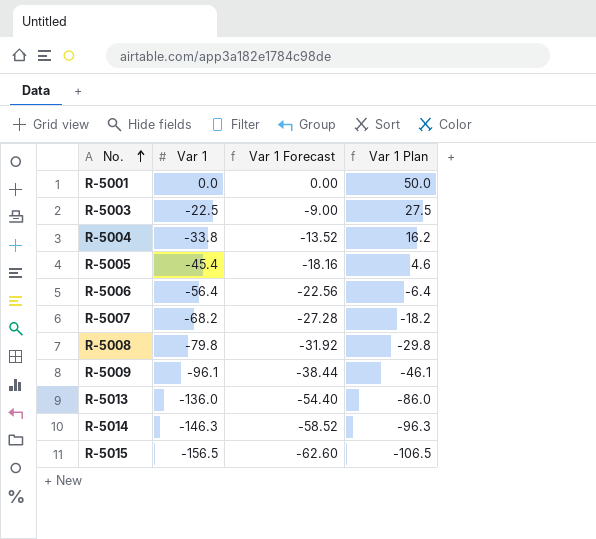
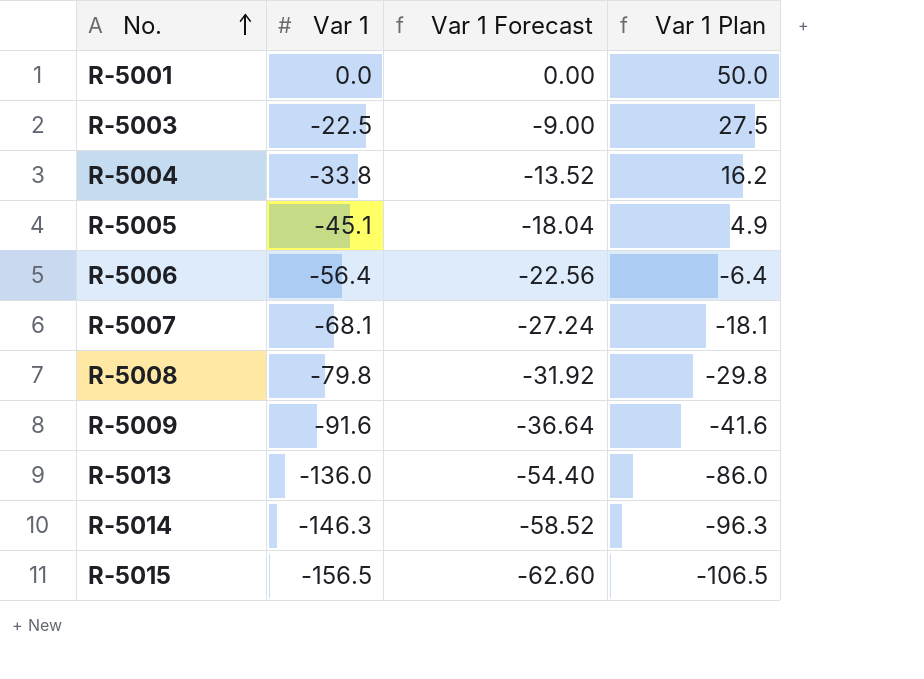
R-5005 | Var 1: -45.4 -> -45.1
R-5005 | Var 1 Forecast: -18.16 -> -18.04
R-5005 | Var 1 Plan: 4.6 -> 4.9
R-5007 | Var 1: -68.2 -> -68.1
R-5007 | Var 1 Forecast: -27.28 -> -27.24
R-5007 | Var 1 Plan: -18.2 -> -18.1
R-5009 | Var 1: -96.1 -> -91.6
R-5009 | Var 1 Forecast: -38.44 -> -36.64
R-5009 | Var 1 Plan: -46.1 -> -41.6

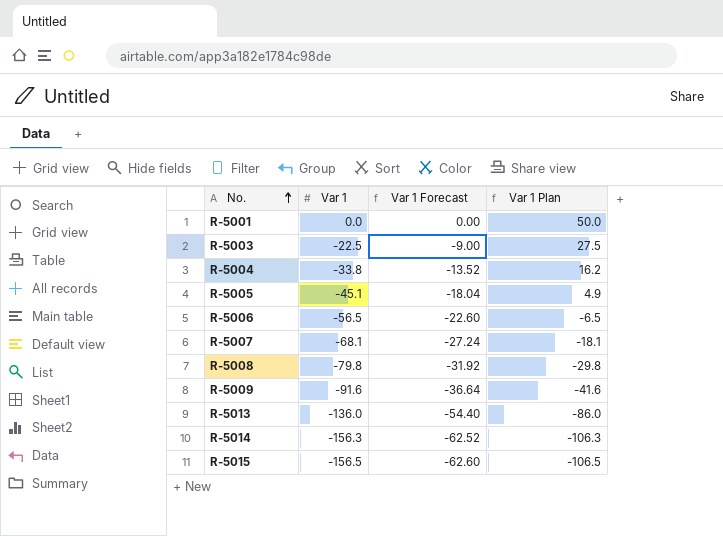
R-5006 | Var 1: -56.4 -> -56.5
R-5006 | Var 1 Forecast: -22.56 -> -22.60
R-5006 | Var 1 Plan: -6.4 -> -6.5
R-5014 | Var 1: -146.3 -> -156.3
R-5014 | Var 1 Forecast: -58.52 -> -62.52
R-5014 | Var 1 Plan: -96.3 -> -106.3

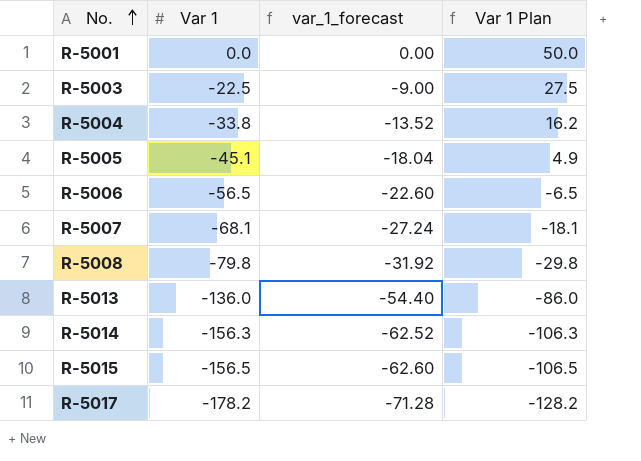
column name: Var 1 Forecast -> var_1_forecast
row R-5009: -91.6 | -36.64 | -41.6 -> none
row R-5017: none -> -178.2 | -71.28 | -128.2

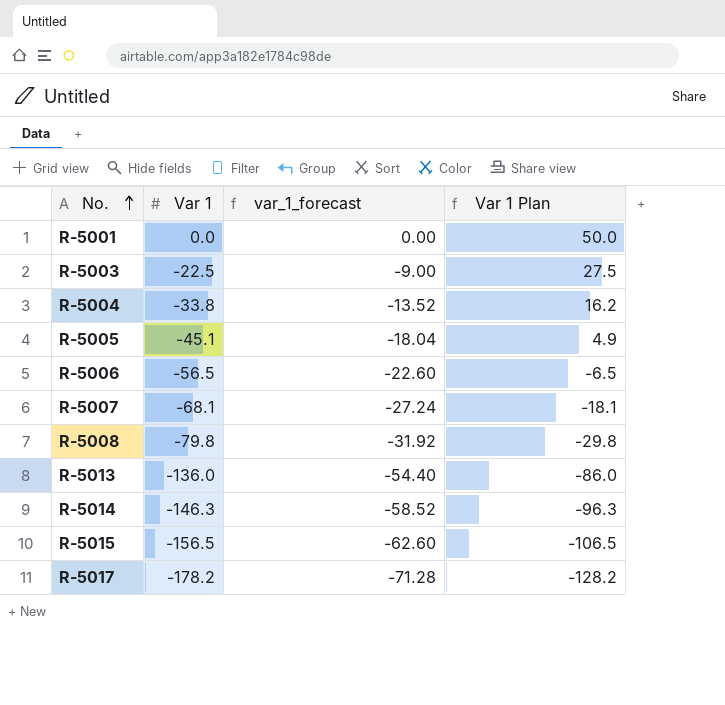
R-5014 | Var 1: -156.3 -> -146.3
R-5014 | var_1_forecast: -62.52 -> -58.52
R-5014 | Var 1 Plan: -106.3 -> -96.3

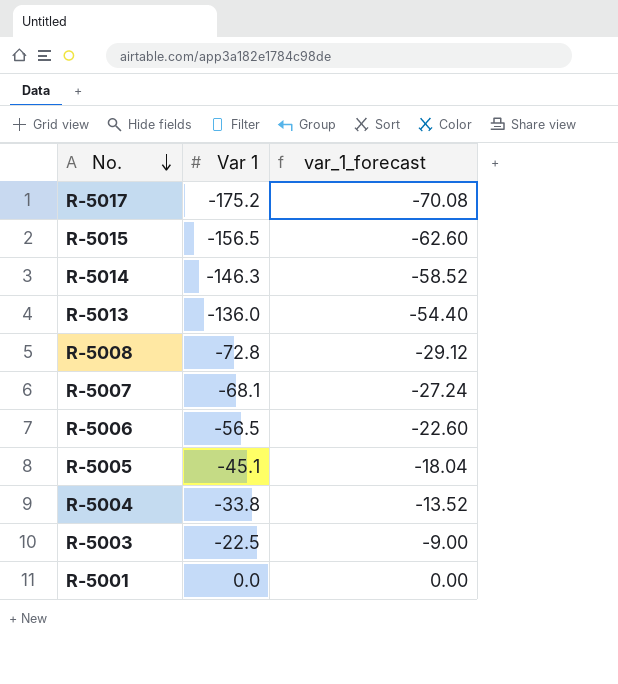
row order: No. ascending -> No. descending
column Var 1 Plan | formula: [Var 1] + 50 -> none
R-5017 | Var 1: -178.2 -> -175.2
R-5017 | var_1_forecast: -71.28 -> -70.08
R-5008 | Var 1: -79.8 -> -72.8
R-5008 | var_1_forecast: -31.92 -> -29.12

